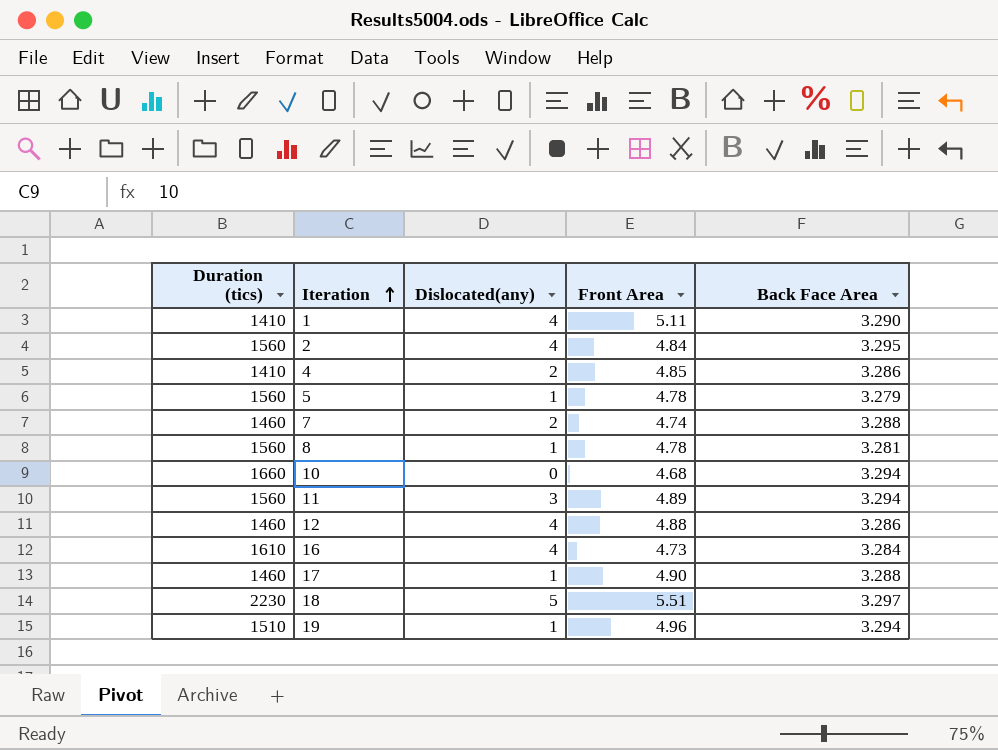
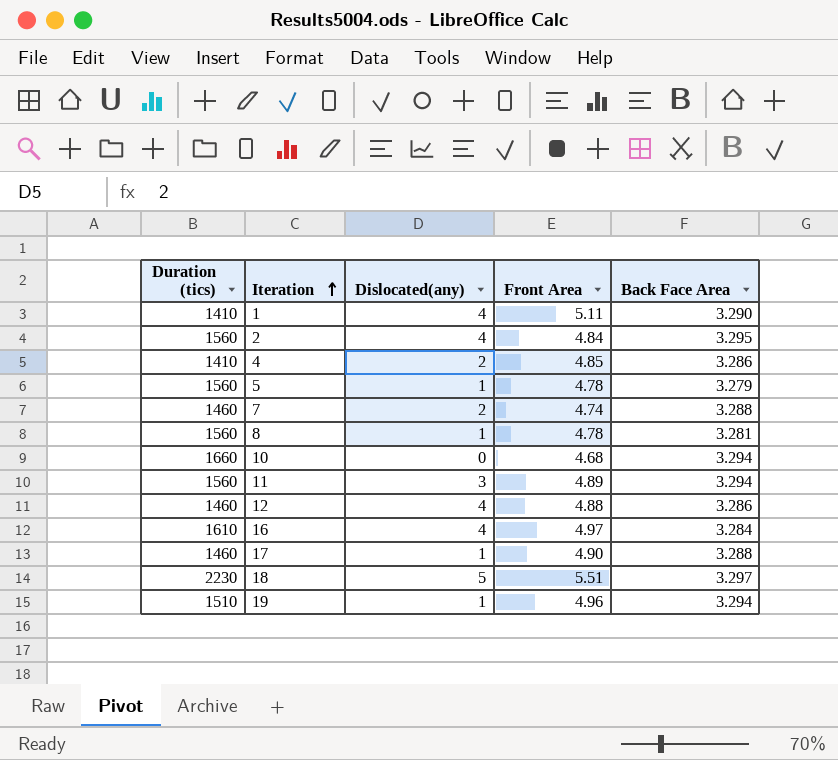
16 | Front Area: 4.73 -> 4.97

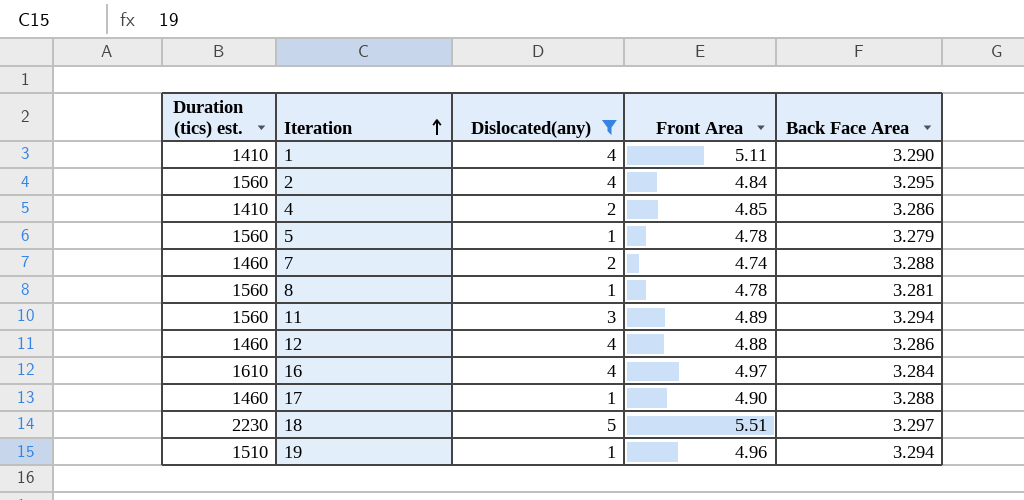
filter: none -> Dislocated(any) != 0
column name: Duration (tics) -> Duration (tics) est.

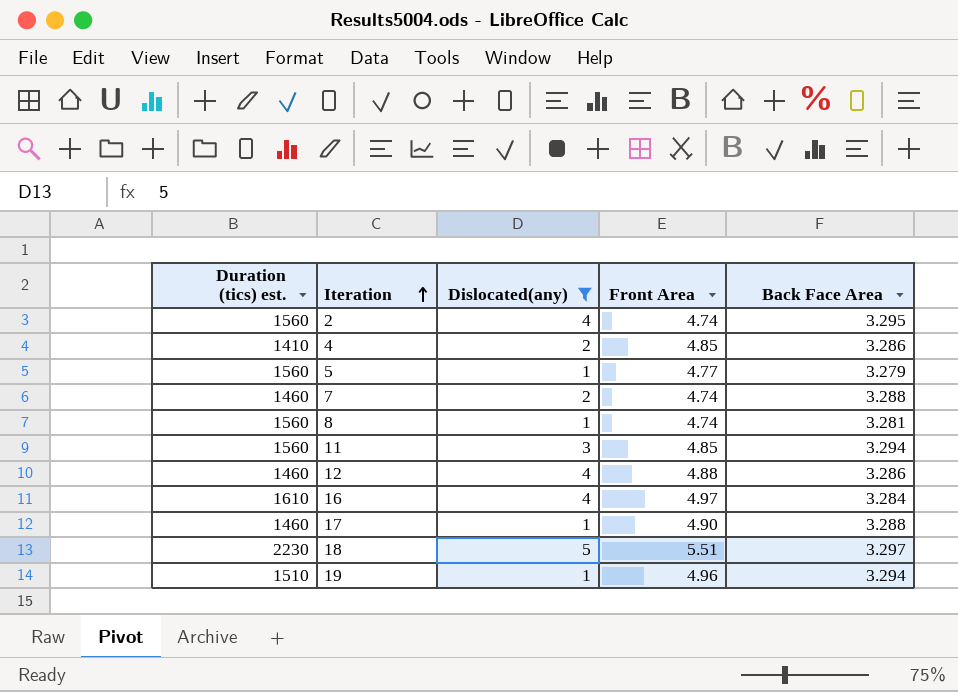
row 1: 1410 | 4 | 5.11 | 3.290 -> none
2 | Front Area: 4.84 -> 4.74
5 | Front Area: 4.78 -> 4.77
8 | Front Area: 4.78 -> 4.74
11 | Front Area: 4.89 -> 4.85

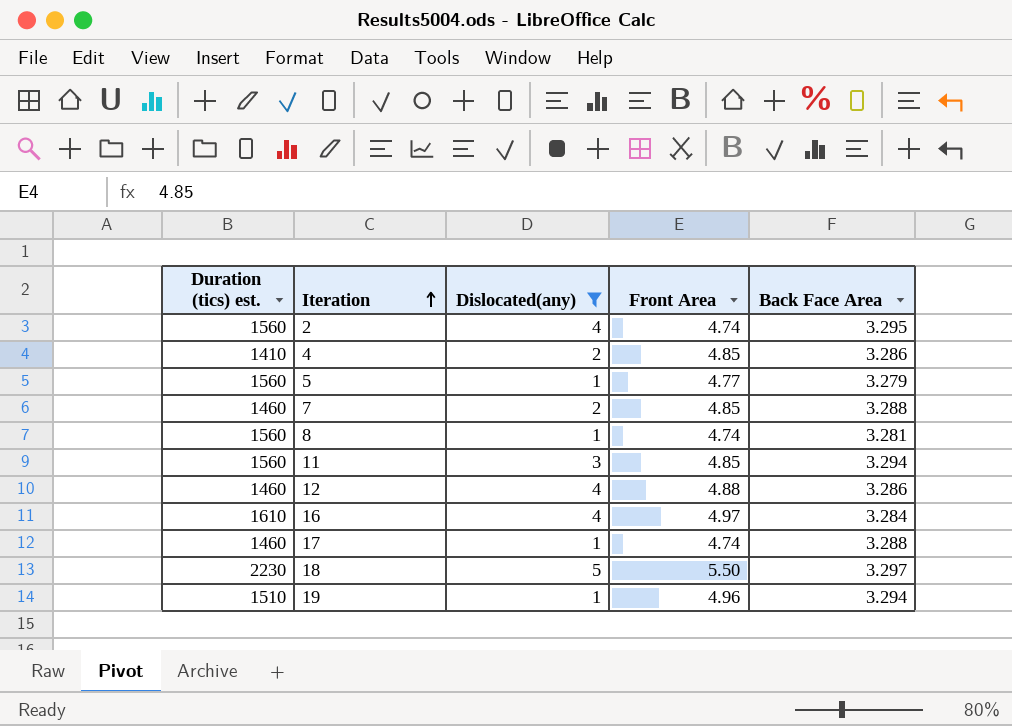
7 | Front Area: 4.74 -> 4.85
17 | Front Area: 4.90 -> 4.74
18 | Front Area: 5.51 -> 5.50

